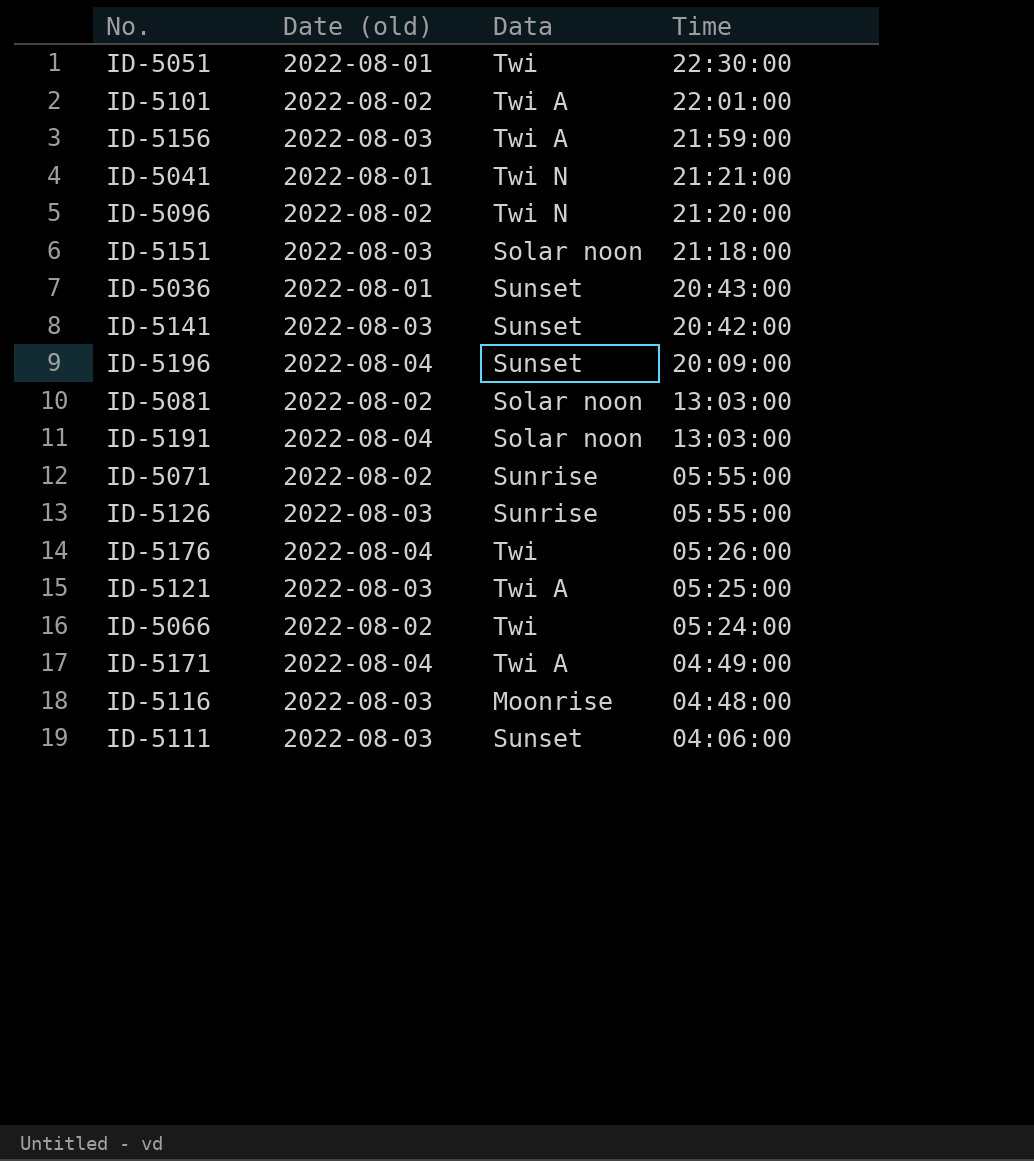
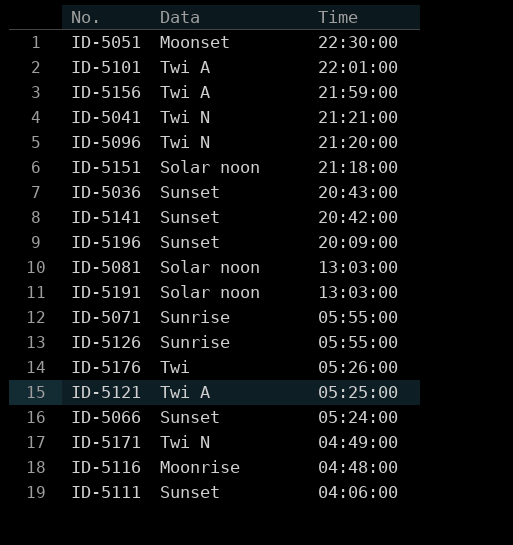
column Date (old) | position: 2 -> none
ID-5051 | Data: Twi -> Moonset
ID-5066 | Data: Twi -> Sunset
ID-5171 | Data: Twi A -> Twi N

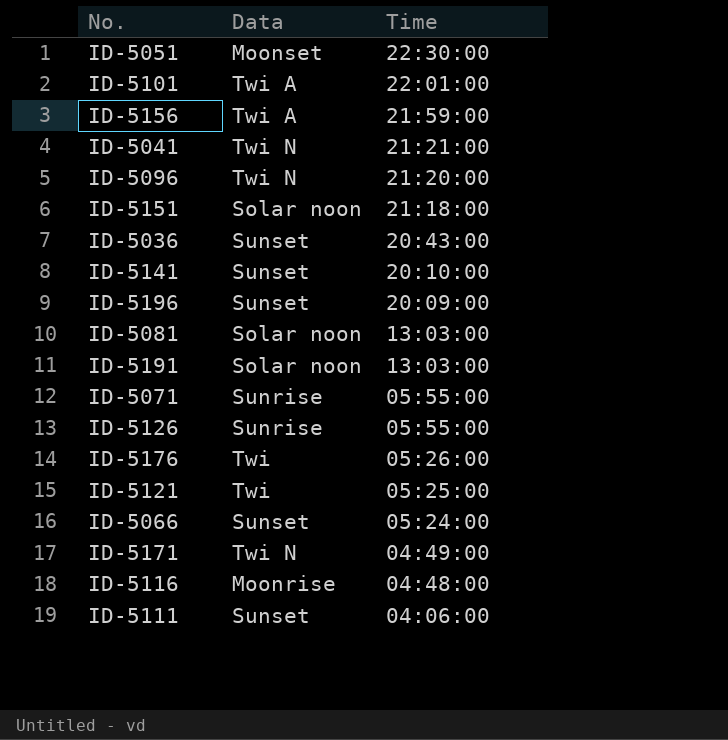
ID-5141 | Time: 20:42:00 -> 20:10:00
ID-5121 | Data: Twi A -> Twi

